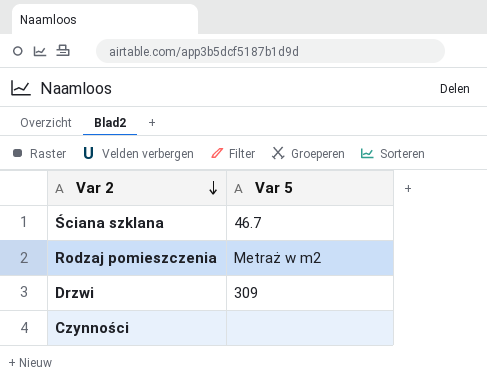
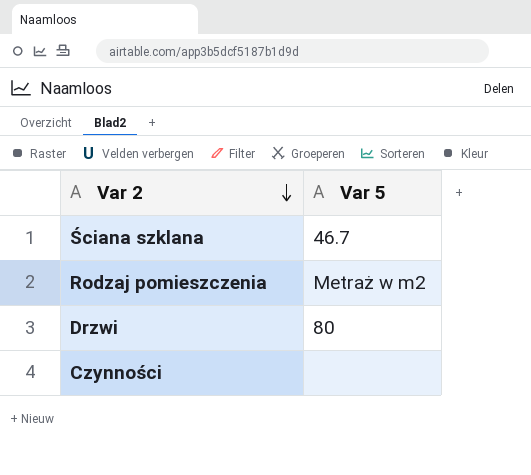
Drzwi | Var 5: 309 -> 80

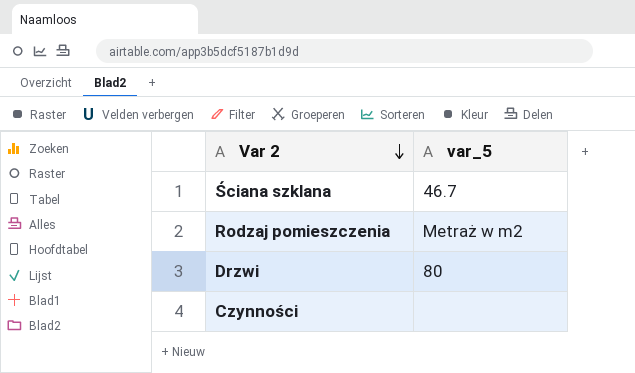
column name: Var 5 -> var_5

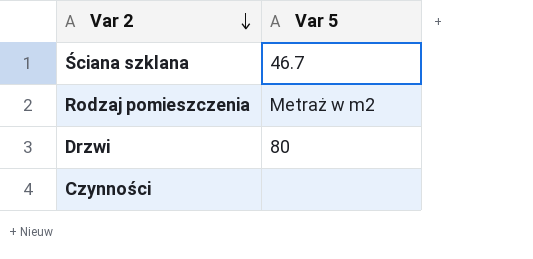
column name: var_5 -> Var 5

